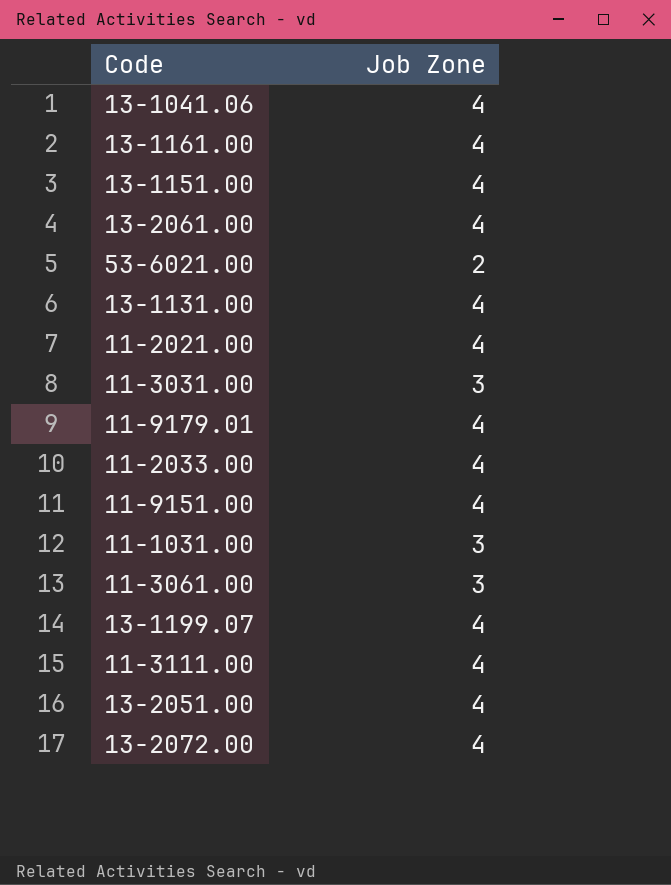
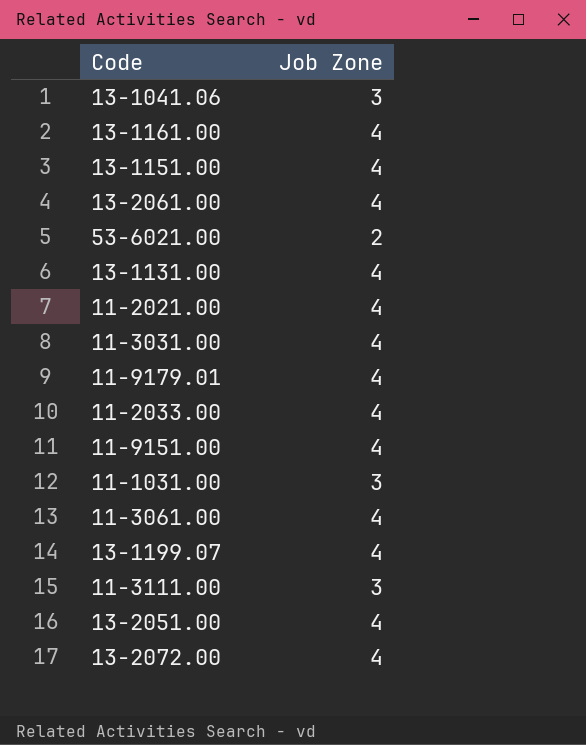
13-1041.06 | Job Zone: 4 -> 3
11-3031.00 | Job Zone: 3 -> 4
11-3061.00 | Job Zone: 3 -> 4
11-3111.00 | Job Zone: 4 -> 3

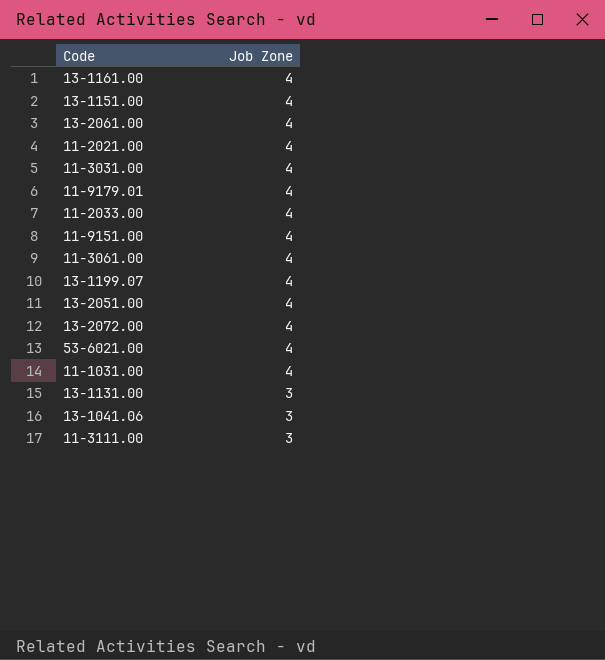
row order: none -> Job Zone descending
53-6021.00 | Job Zone: 2 -> 4
11-1031.00 | Job Zone: 3 -> 4
13-1131.00 | Job Zone: 4 -> 3

